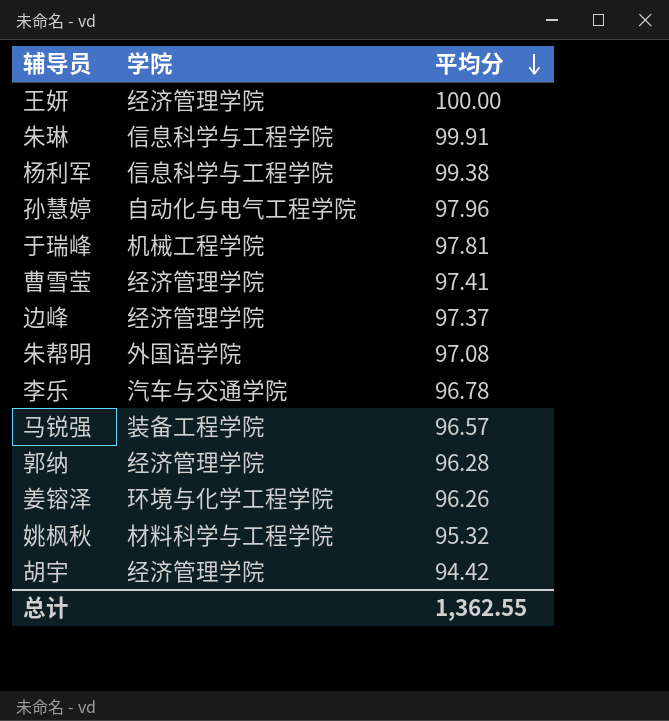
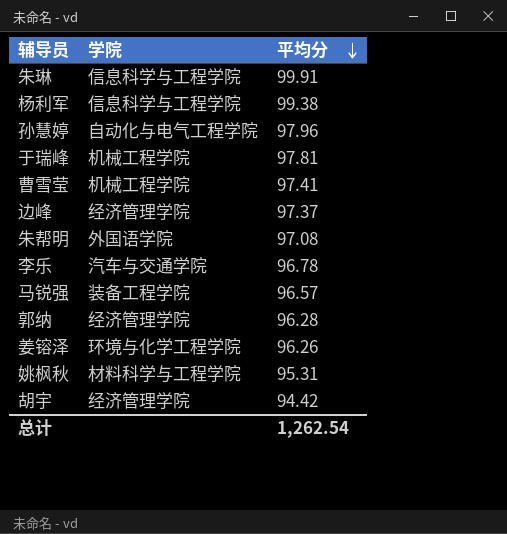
row 王妍: 经济管理学院 | 100.00 -> none
曹雪莹 | 学院: 经济管理学院 -> 机械工程学院
姚枫秋 | 平均分: 95.32 -> 95.31
总计 | 平均分: 1,362.55 -> 1,262.54

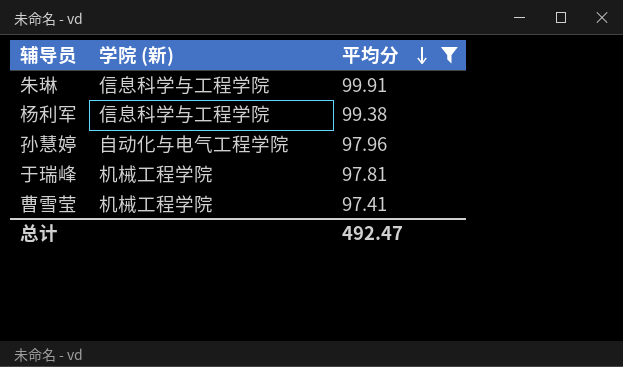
filter: none -> 平均分 >= 97.41
column name: 学院 -> 学院 (新)
总计 | 平均分: 1,262.54 -> 492.47

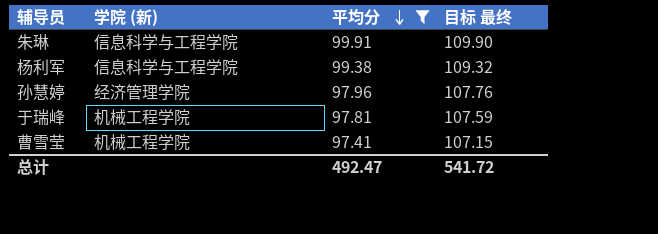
column 目标 最终 | formula: none -> [平均分] * 1.1
孙慧婷 | 学院 (新): 自动化与电气工程学院 -> 经济管理学院

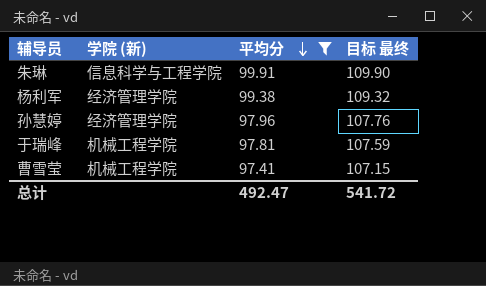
杨利军 | 学院 (新): 信息科学与工程学院 -> 经济管理学院

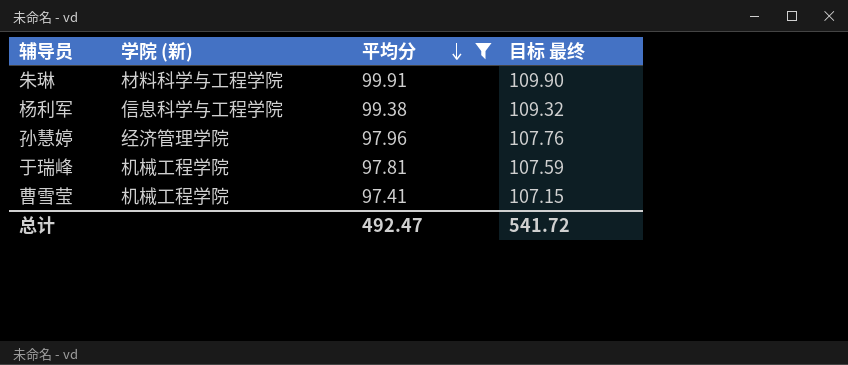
朱琳 | 学院 (新): 信息科学与工程学院 -> 材料科学与工程学院
杨利军 | 学院 (新): 经济管理学院 -> 信息科学与工程学院

